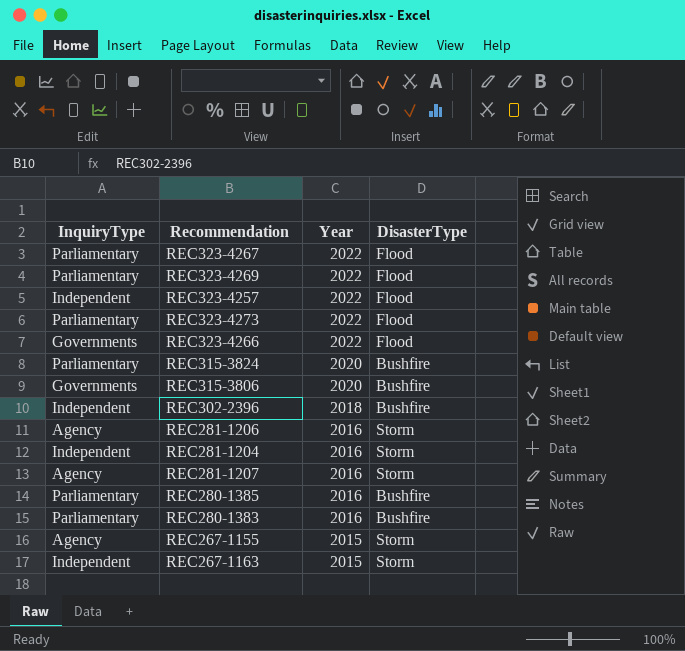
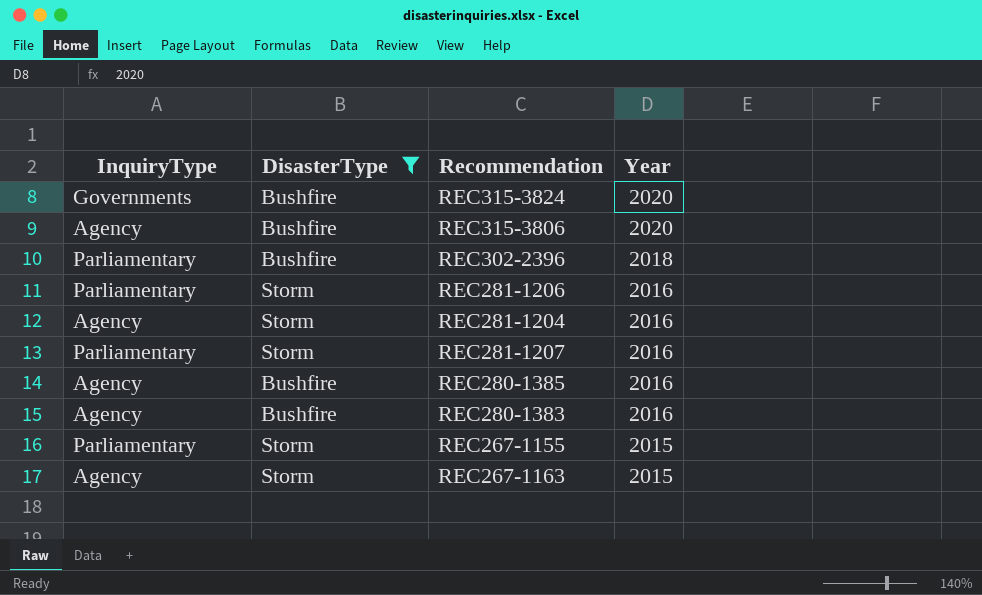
filter: none -> DisasterType != Flood
column DisasterType | position: 4 -> 2
REC315-3824 | InquiryType: Parliamentary -> Governments
REC315-3806 | InquiryType: Governments -> Agency
REC302-2396 | InquiryType: Independent -> Parliamentary
REC281-1206 | InquiryType: Agency -> Parliamentary
REC281-1204 | InquiryType: Independent -> Agency
REC281-1207 | InquiryType: Agency -> Parliamentary
REC280-1385 | InquiryType: Parliamentary -> Agency
REC280-1383 | InquiryType: Parliamentary -> Agency
REC267-1155 | InquiryType: Agency -> Parliamentary
REC267-1163 | InquiryType: Independent -> Agency

